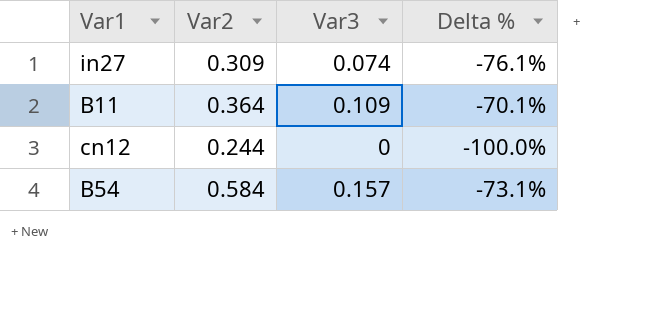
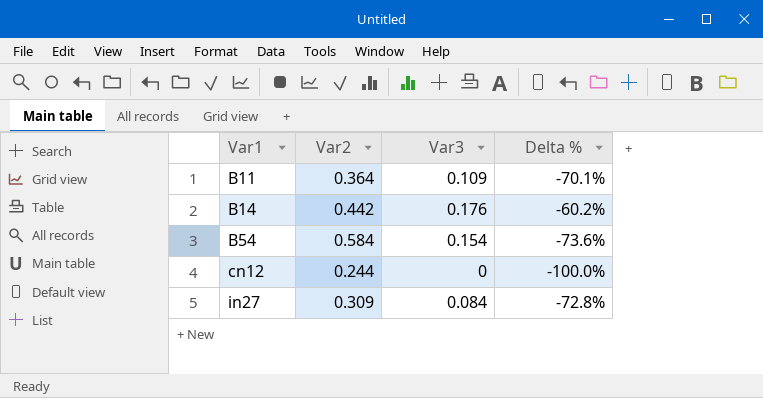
row order: none -> Var1 ascending
row B14: none -> 0.442 | 0.176 | -60.2%
B54 | Var3: 0.157 -> 0.154
B54 | Delta %: -73.1% -> -73.6%
in27 | Var3: 0.074 -> 0.084
in27 | Delta %: -76.1% -> -72.8%

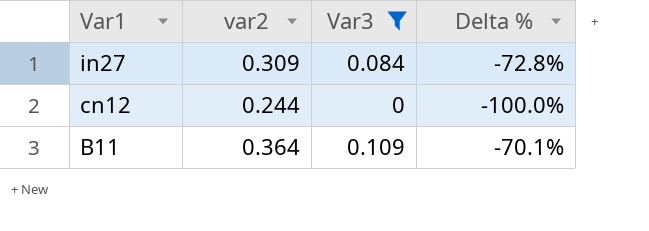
filter: none -> Var3 <= 0.109
row order: Var1 ascending -> Var1 descending
column name: Var2 -> var2

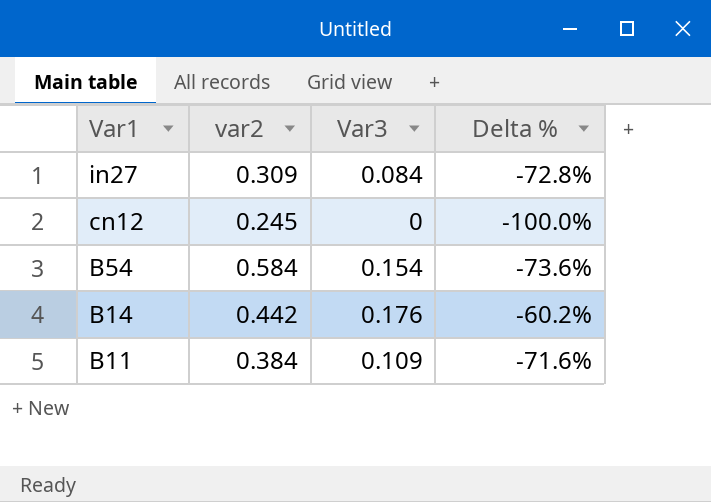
filter: Var3 <= 0.109 -> none
cn12 | var2: 0.244 -> 0.245
B11 | var2: 0.364 -> 0.384
B11 | Delta %: -70.1% -> -71.6%

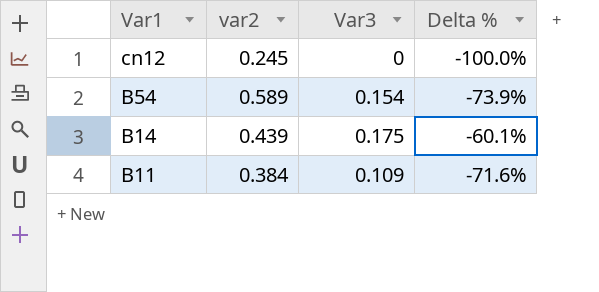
row in27: 0.309 | 0.084 | -72.8% -> none
B54 | var2: 0.584 -> 0.589
B54 | Delta %: -73.6% -> -73.9%
B14 | var2: 0.442 -> 0.439
B14 | Var3: 0.176 -> 0.175
B14 | Delta %: -60.2% -> -60.1%

